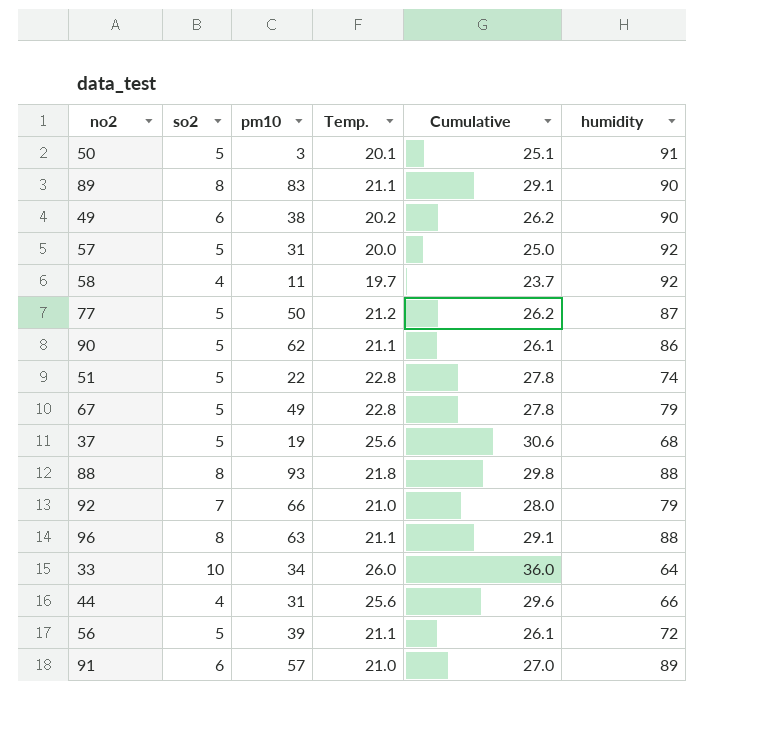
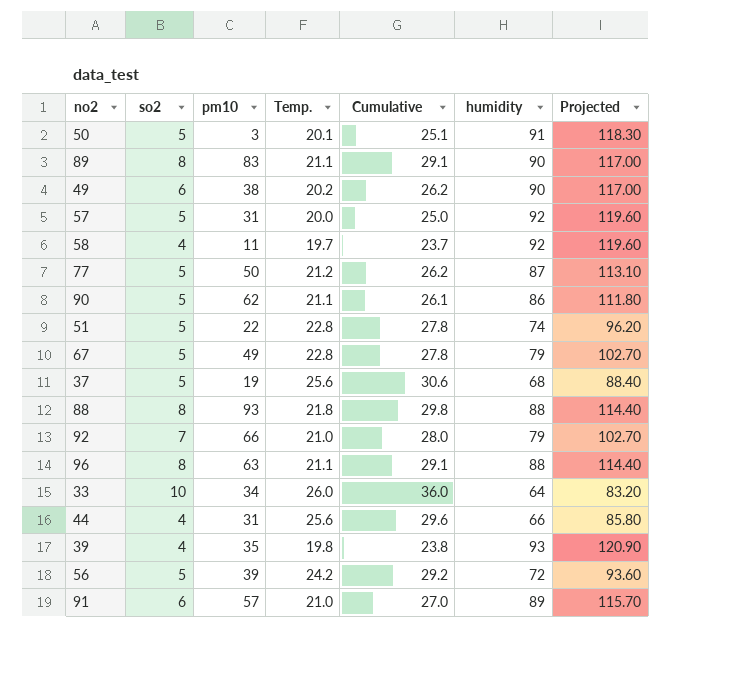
column Projected | formula: none -> [humidity] * 1.3
row 39: none -> 4 | 35 | 19.8 | 23.8 | 93 | 120.90
56 | Temp.: 21.1 -> 24.2
56 | Cumulative: 26.1 -> 29.2

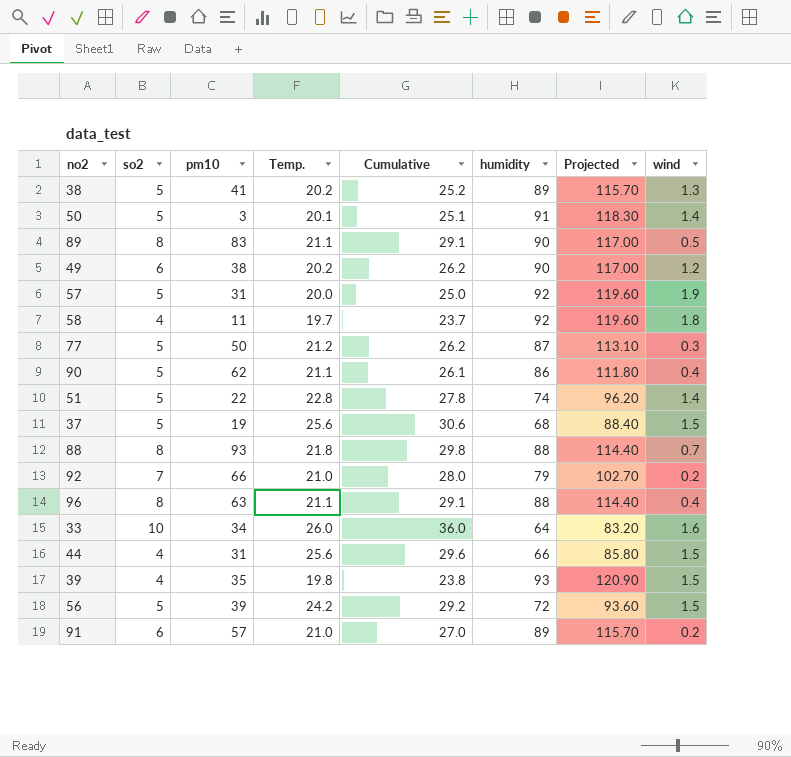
column wind | position: none -> 8
row 67: 5 | 49 | 22.8 | 27.8 | 79 | 102.70 -> none
row 38: none -> 5 | 41 | 20.2 | 25.2 | 89 | 115.70 | 1.3

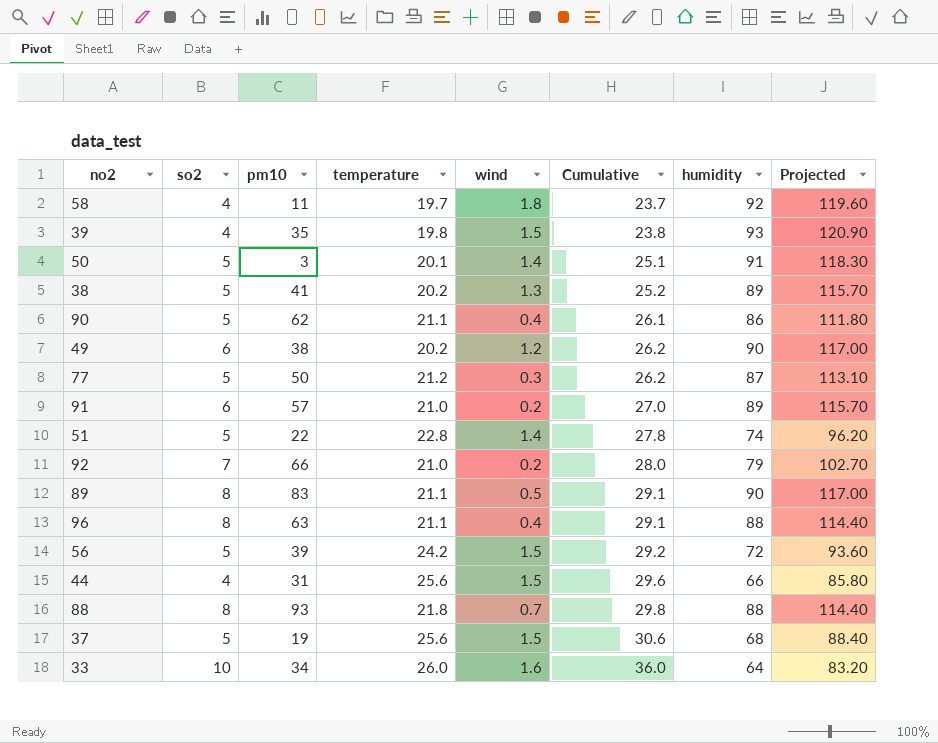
row order: none -> Cumulative ascending
column name: Temp. -> temperature
column wind | position: 8 -> 5
row 57: 5 | 31 | 20.0 | 25.0 | 92 | 119.60 | 1.9 -> none

